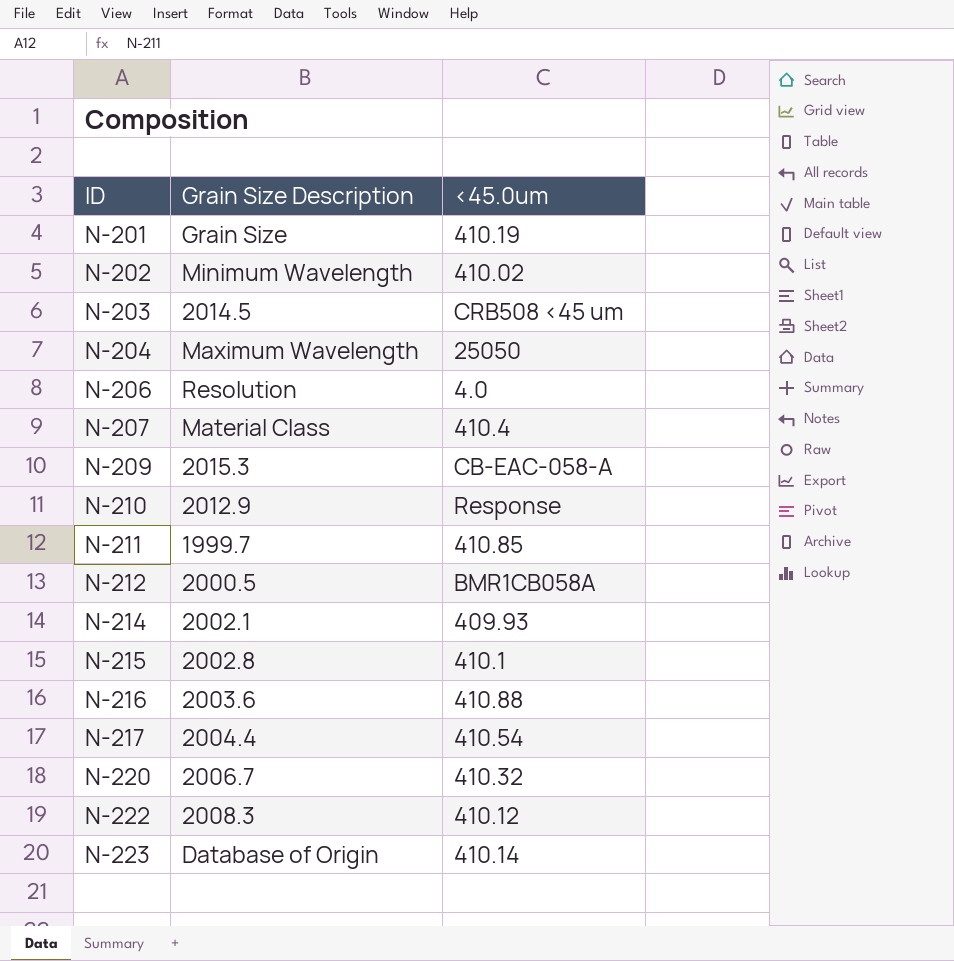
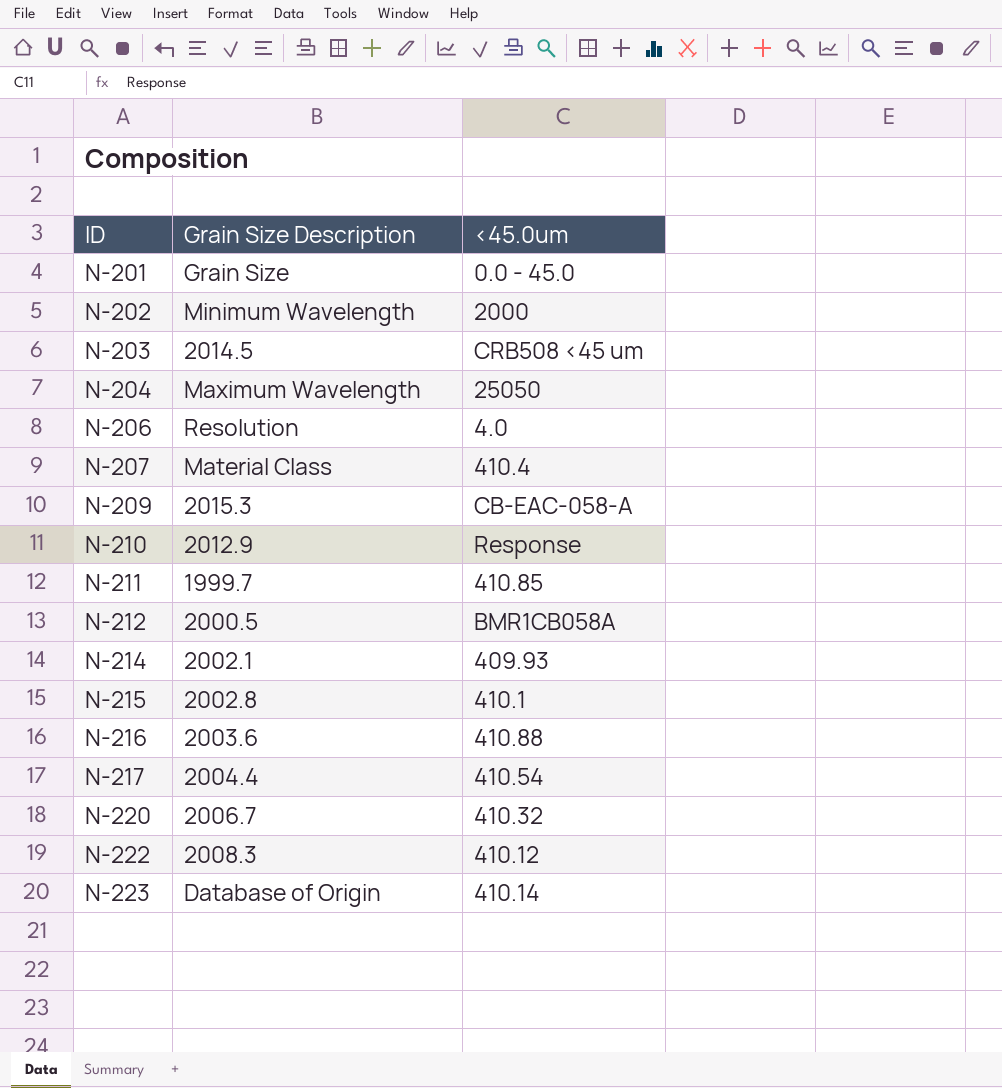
N-201 | <45.0um: 410.19 -> 0.0 - 45.0
N-202 | <45.0um: 410.02 -> 2000

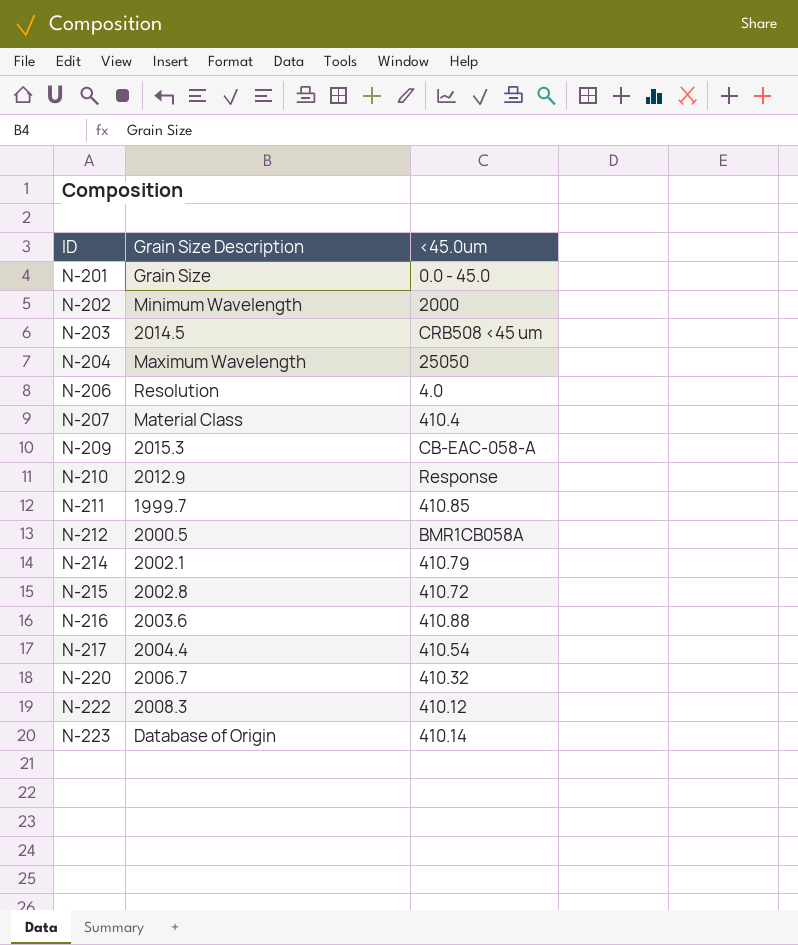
N-214 | <45.0um: 409.93 -> 410.79
N-215 | <45.0um: 410.1 -> 410.72

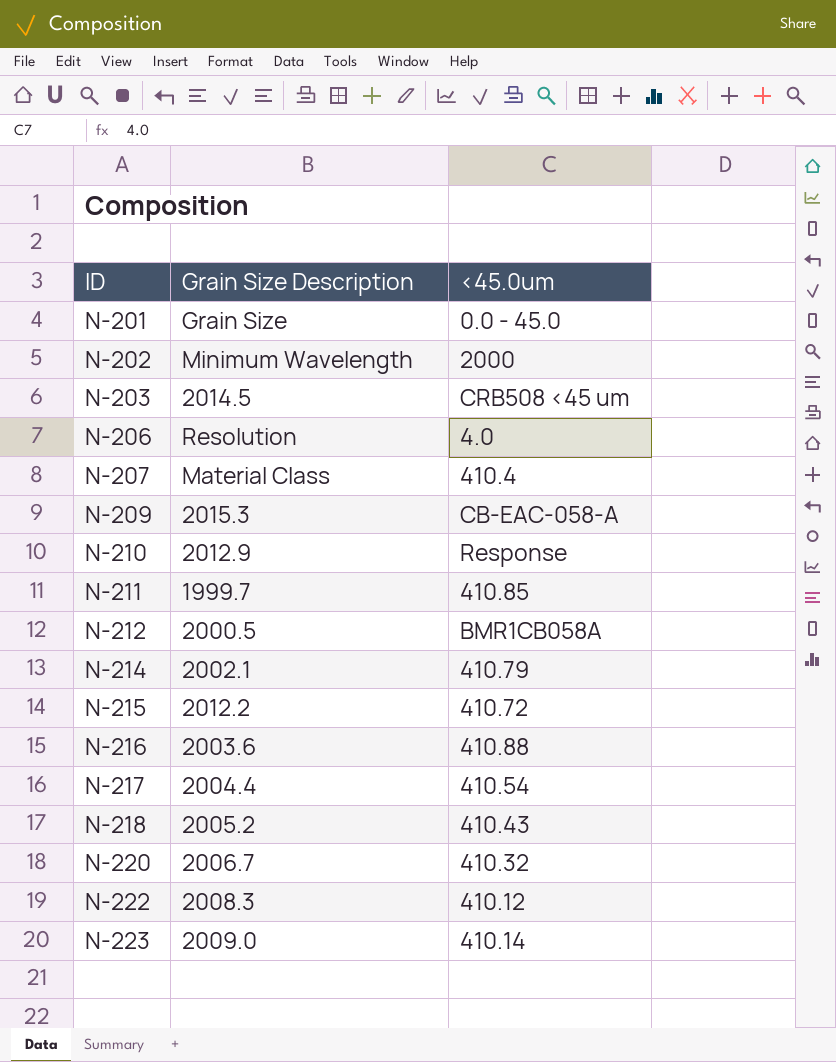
row N-204: Maximum Wavelength | 25050 -> none
N-215 | Grain Size Description: 2002.8 -> 2012.2
row N-218: none -> 2005.2 | 410.43
N-223 | Grain Size Description: Database of Origin -> 2009.0

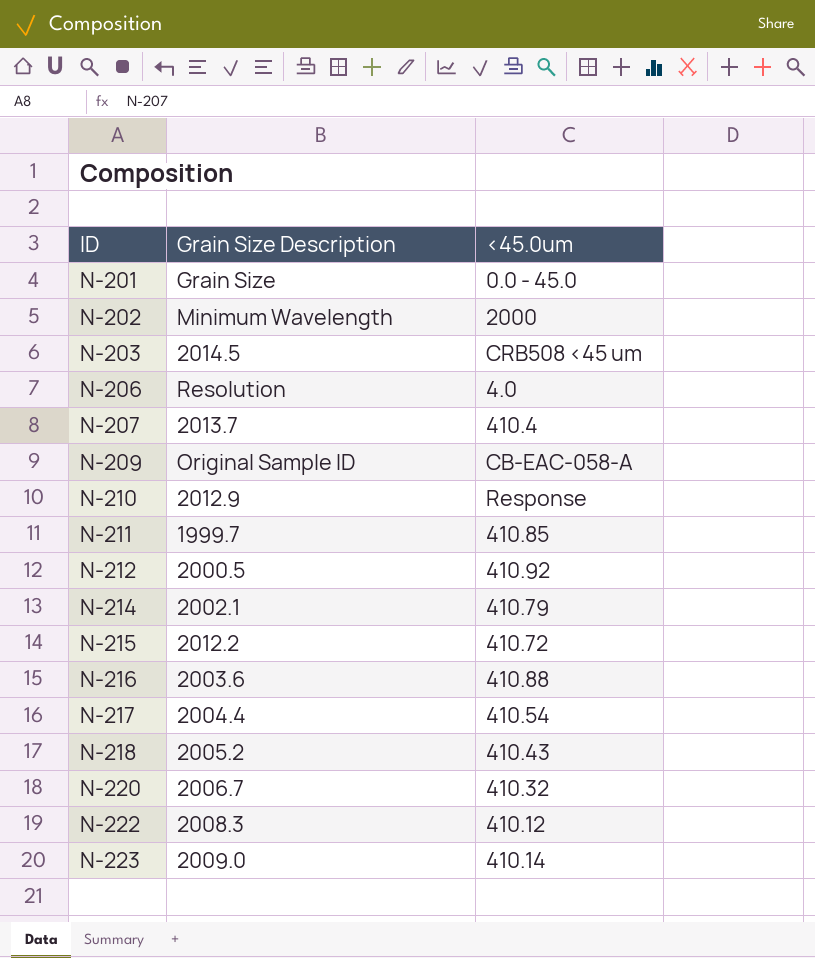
N-207 | Grain Size Description: Material Class -> 2013.7
N-209 | Grain Size Description: 2015.3 -> Original Sample ID
N-212 | <45.0um: BMR1CB058A -> 410.92

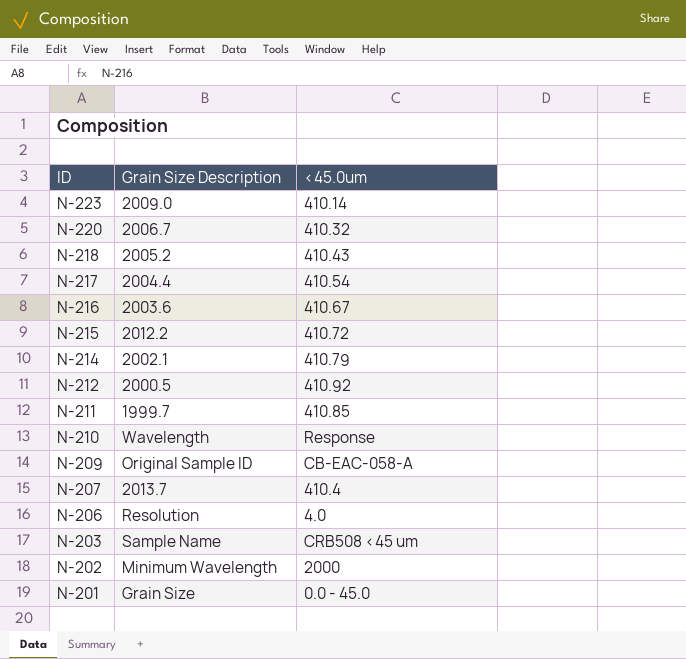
row order: ID ascending -> ID descending
row N-222: 2008.3 | 410.12 -> none
N-216 | <45.0um: 410.88 -> 410.67
N-210 | Grain Size Description: 2012.9 -> Wavelength
N-203 | Grain Size Description: 2014.5 -> Sample Name

